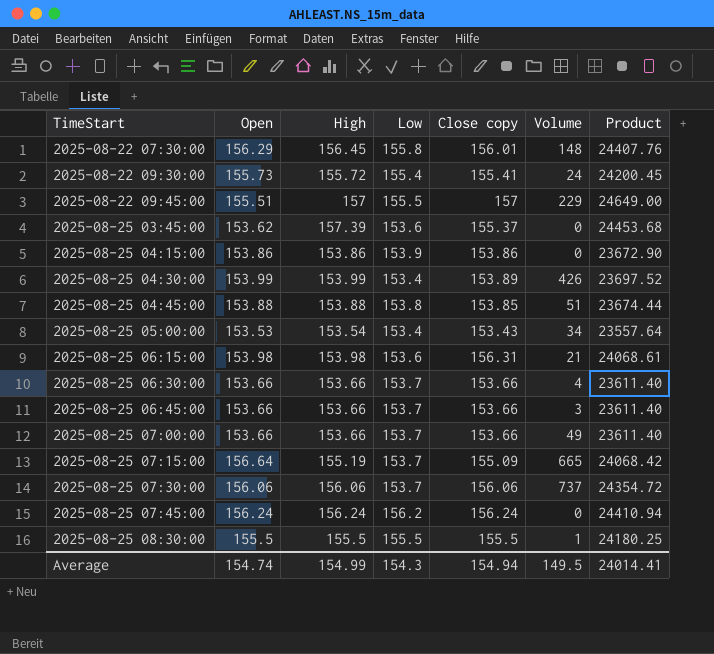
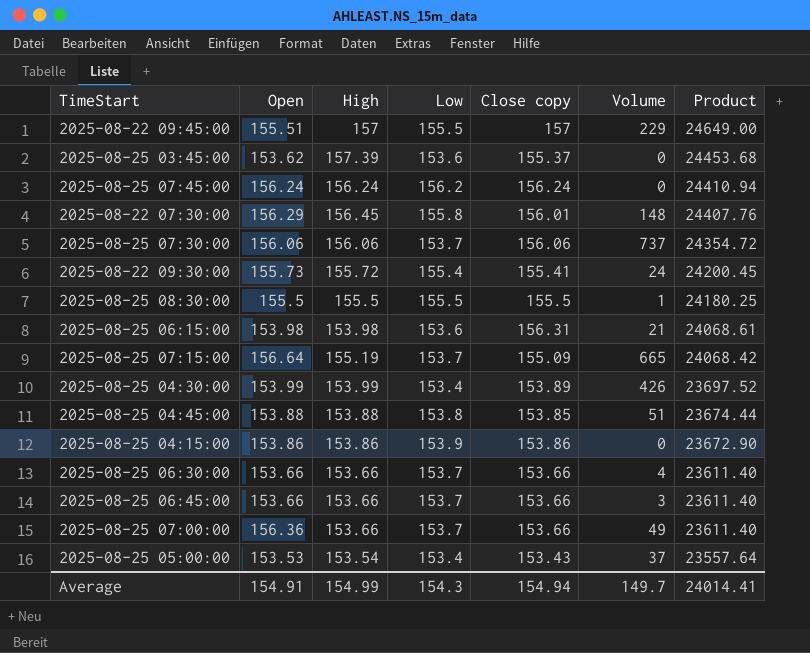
row order: TimeStart ascending -> Product descending
2025-08-25 07:00:00 | Open: 153.66 -> 156.36
2025-08-25 05:00:00 | Volume: 34 -> 37
Average | Open: 154.74 -> 154.91
Average | Volume: 149.5 -> 149.7

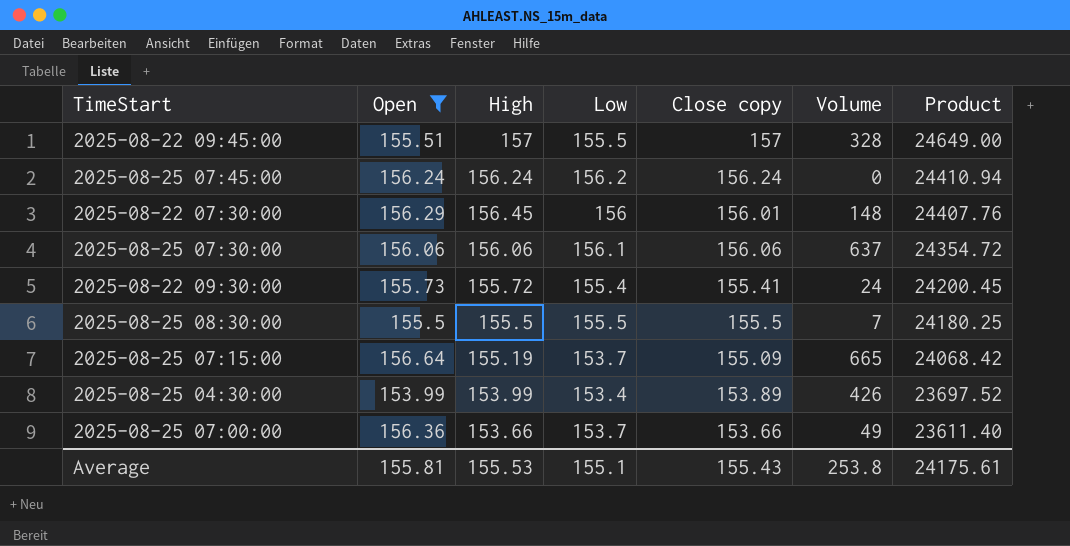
filter: none -> Open >= 153.99
2025-08-22 09:45:00 | Volume: 229 -> 328
2025-08-22 07:30:00 | Low: 155.8 -> 156
2025-08-25 07:30:00 | Low: 153.7 -> 156.1
2025-08-25 07:30:00 | Volume: 737 -> 637
2025-08-25 08:30:00 | Volume: 1 -> 7
Average | Open: 154.91 -> 155.81
Average | High: 154.99 -> 155.53
Average | Low: 154.3 -> 155.1
Average | Close copy: 154.94 -> 155.43
Average | Volume: 149.7 -> 253.8
Average | Product: 24014.41 -> 24175.61

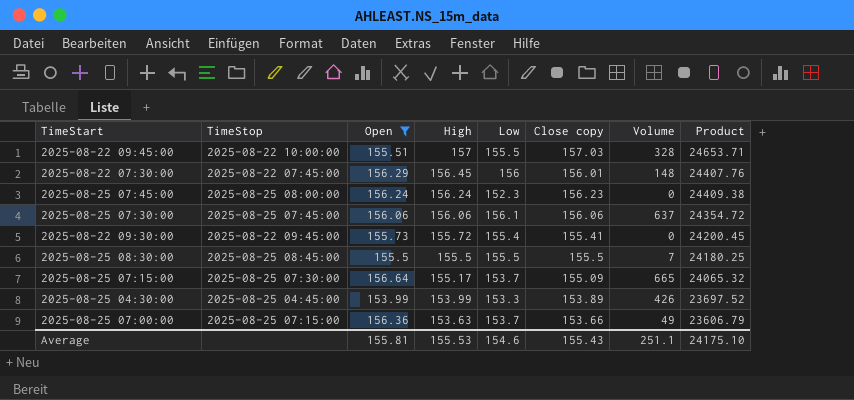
row order: Product descending -> High descending
column TimeStop | position: none -> 2
2025-08-22 09:45:00 | Close copy: 157 -> 157.03
2025-08-22 09:45:00 | Product: 24649.00 -> 24653.71
2025-08-25 07:45:00 | Low: 156.2 -> 152.3
2025-08-25 07:45:00 | Close copy: 156.24 -> 156.23
2025-08-25 07:45:00 | Product: 24410.94 -> 24409.38
2025-08-22 09:30:00 | Volume: 24 -> 0
2025-08-25 07:15:00 | High: 155.19 -> 155.17
2025-08-25 07:15:00 | Product: 24068.42 -> 24065.32
2025-08-25 04:30:00 | Low: 153.4 -> 153.3
2025-08-25 07:00:00 | High: 153.66 -> 153.63
2025-08-25 07:00:00 | Product: 23611.40 -> 23606.79
Average | Low: 155.1 -> 154.6
Average | Volume: 253.8 -> 251.1
Average | Product: 24175.61 -> 24175.10

